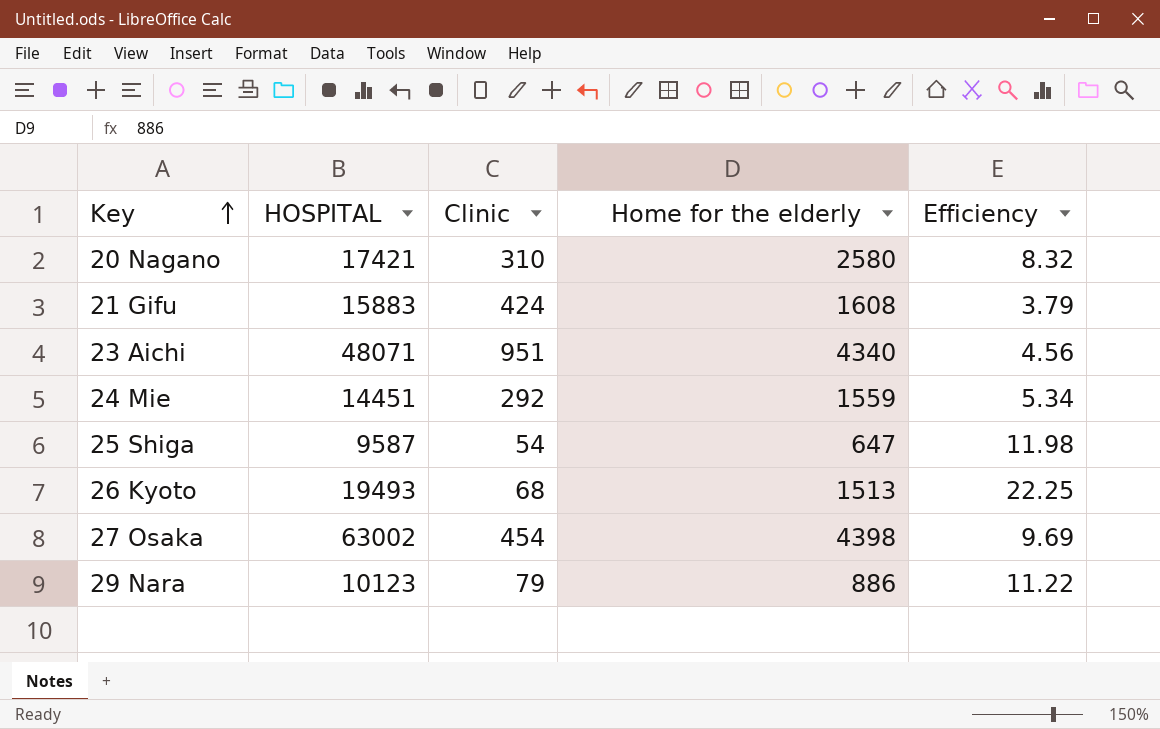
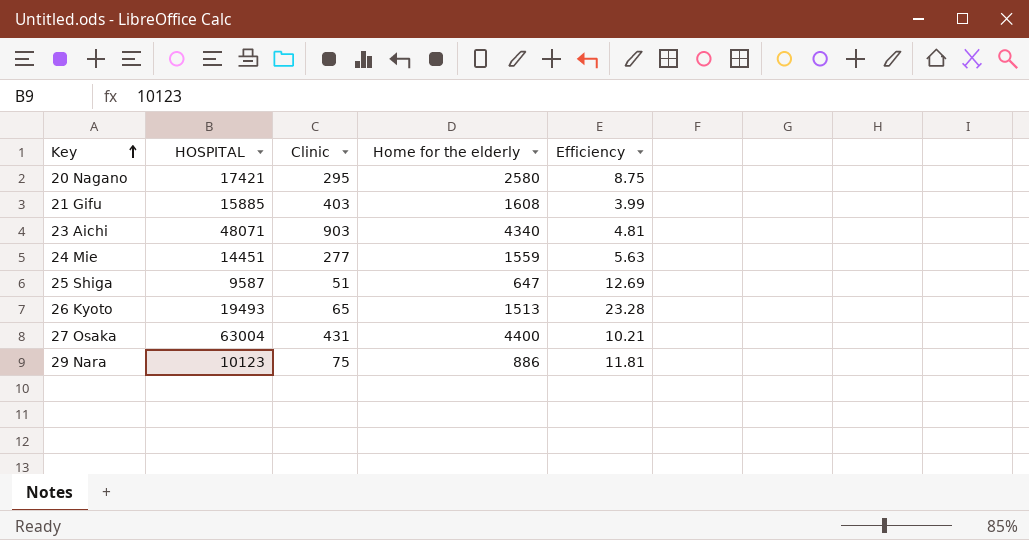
20 Nagano | Clinic: 310 -> 295
20 Nagano | Efficiency: 8.32 -> 8.75
21 Gifu | HOSPITAL: 15883 -> 15885
21 Gifu | Clinic: 424 -> 403
21 Gifu | Efficiency: 3.79 -> 3.99
23 Aichi | Clinic: 951 -> 903
23 Aichi | Efficiency: 4.56 -> 4.81
24 Mie | Clinic: 292 -> 277
24 Mie | Efficiency: 5.34 -> 5.63
25 Shiga | Clinic: 54 -> 51
25 Shiga | Efficiency: 11.98 -> 12.69
26 Kyoto | Clinic: 68 -> 65
26 Kyoto | Efficiency: 22.25 -> 23.28
27 Osaka | HOSPITAL: 63002 -> 63004
27 Osaka | Clinic: 454 -> 431
27 Osaka | Home for the elderly: 4398 -> 4400
27 Osaka | Efficiency: 9.69 -> 10.21
29 Nara | Clinic: 79 -> 75
29 Nara | Efficiency: 11.22 -> 11.81

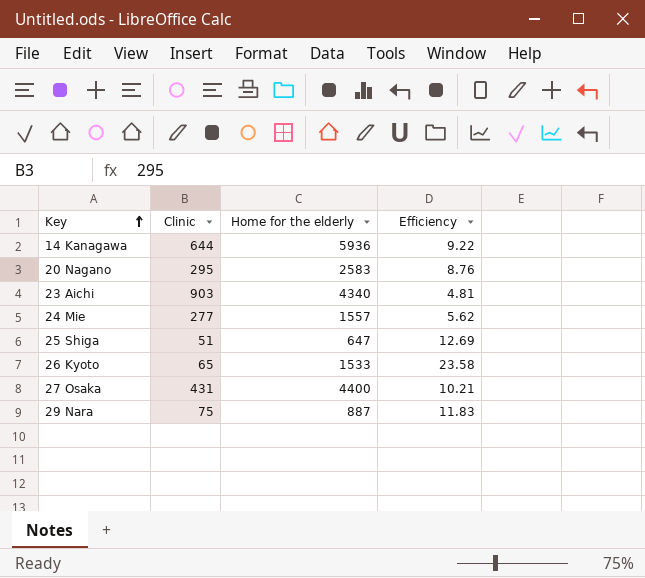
column HOSPITAL | position: 2 -> none
row 21 Gifu: 15885 | 403 | 1608 | 3.99 -> none
row 14 Kanagawa: none -> 644 | 5936 | 9.22
20 Nagano | Home for the elderly: 2580 -> 2583
20 Nagano | Efficiency: 8.75 -> 8.76
24 Mie | Home for the elderly: 1559 -> 1557
24 Mie | Efficiency: 5.63 -> 5.62
26 Kyoto | Home for the elderly: 1513 -> 1533
26 Kyoto | Efficiency: 23.28 -> 23.58
29 Nara | Home for the elderly: 886 -> 887
29 Nara | Efficiency: 11.81 -> 11.83

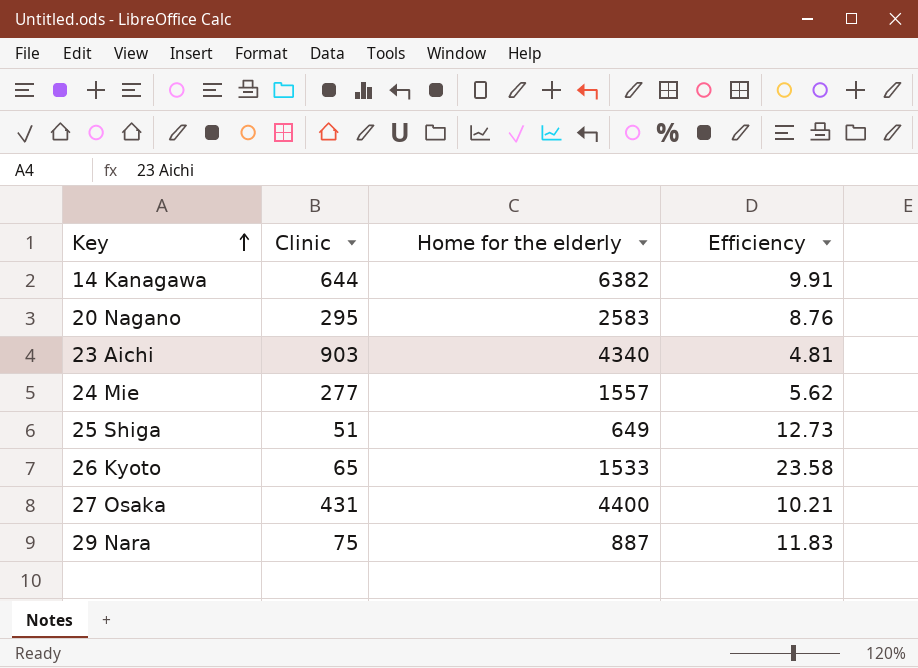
14 Kanagawa | Home for the elderly: 5936 -> 6382
14 Kanagawa | Efficiency: 9.22 -> 9.91
25 Shiga | Home for the elderly: 647 -> 649
25 Shiga | Efficiency: 12.69 -> 12.73

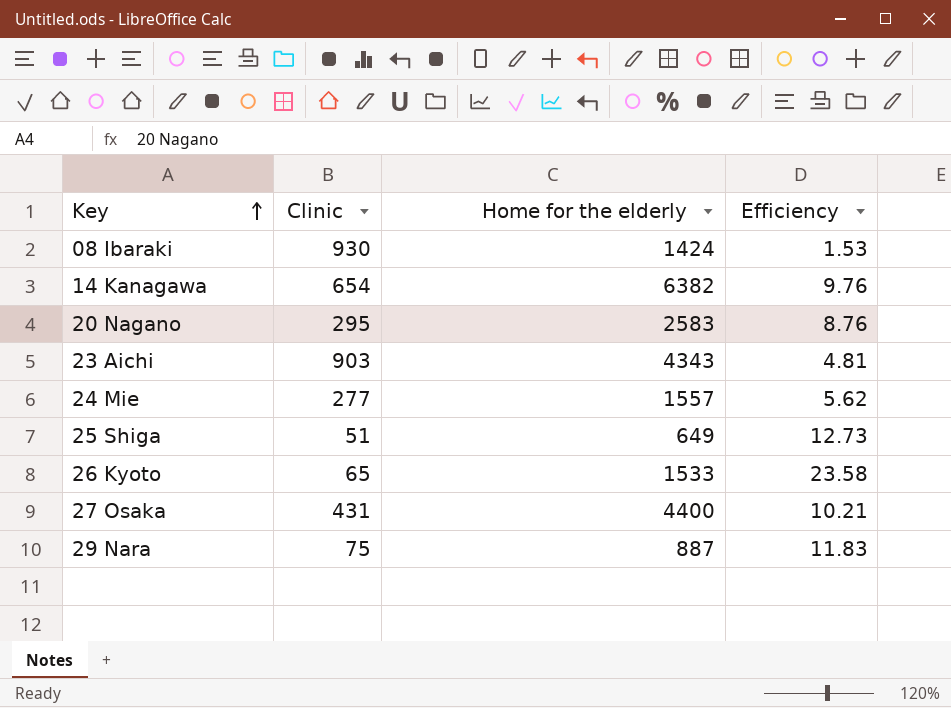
row 08 Ibaraki: none -> 930 | 1424 | 1.53
14 Kanagawa | Clinic: 644 -> 654
14 Kanagawa | Efficiency: 9.91 -> 9.76
23 Aichi | Home for the elderly: 4340 -> 4343

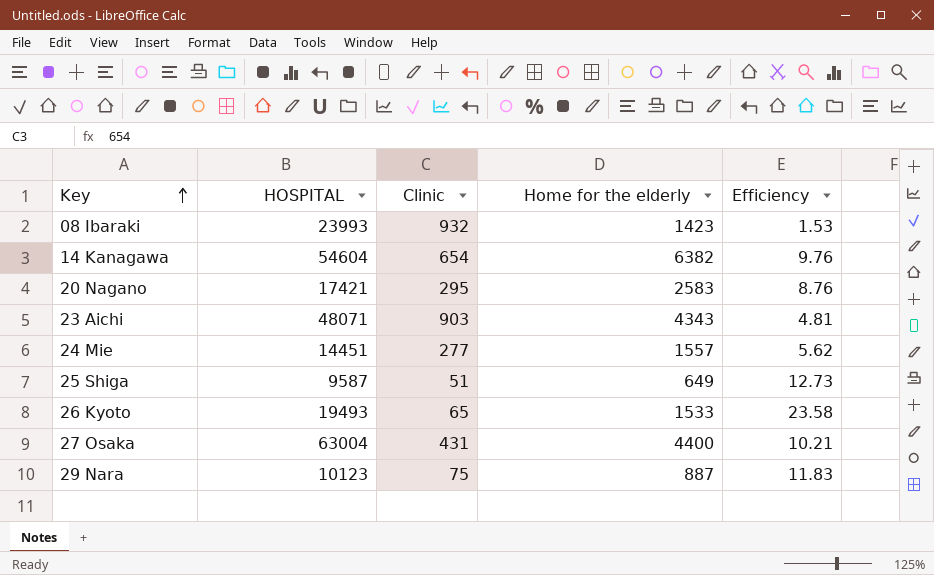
column HOSPITAL | position: none -> 2
08 Ibaraki | Clinic: 930 -> 932
08 Ibaraki | Home for the elderly: 1424 -> 1423

